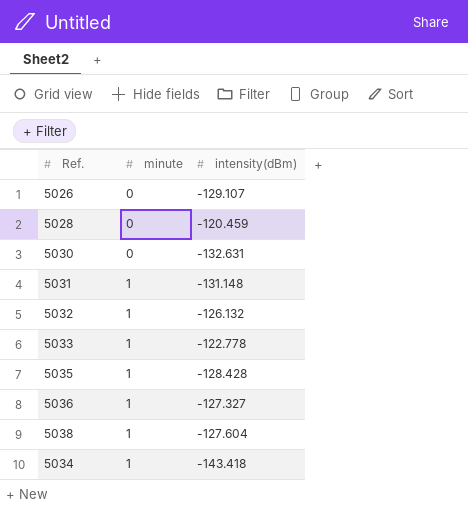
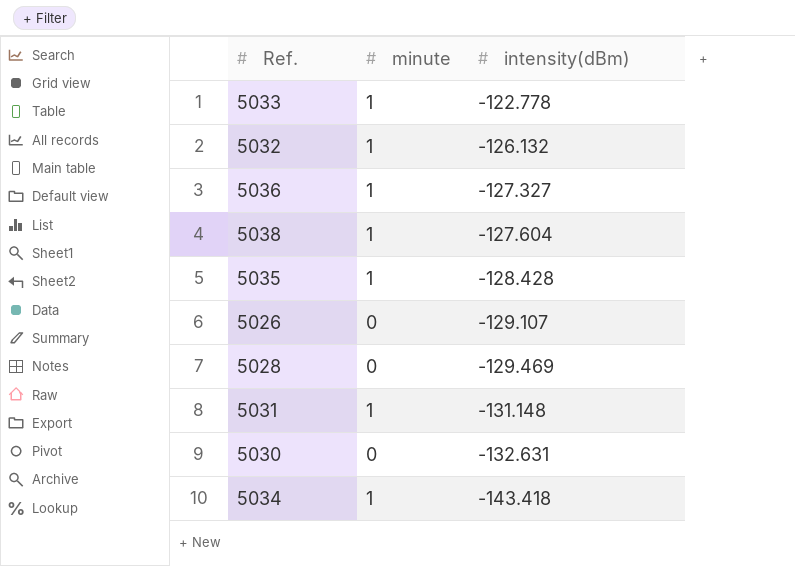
row order: minute ascending -> intensity(dBm) descending
5028 | intensity(dBm): -120.459 -> -129.469

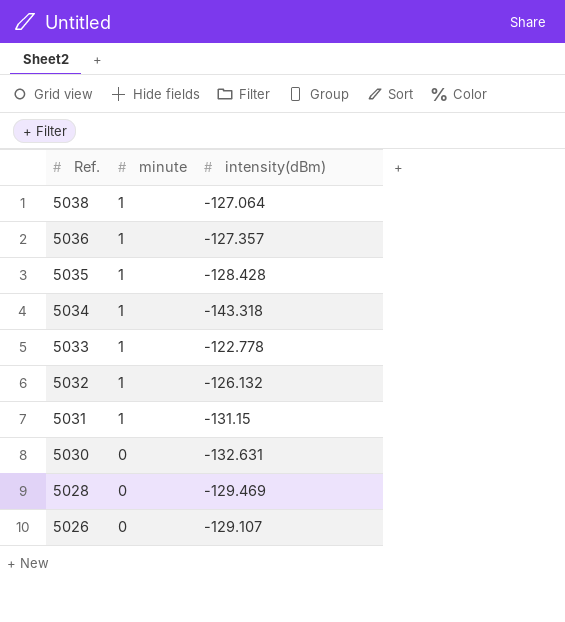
row order: intensity(dBm) descending -> Ref. descending
5038 | intensity(dBm): -127.604 -> -127.064
5036 | intensity(dBm): -127.327 -> -127.357
5034 | intensity(dBm): -143.418 -> -143.318
5031 | intensity(dBm): -131.148 -> -131.15

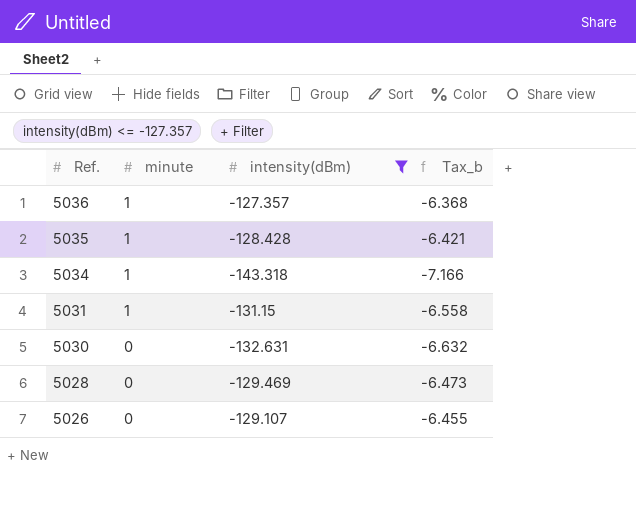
filter: none -> intensity(dBm) <= -127.357
column Tax_b | formula: none -> [intensity(dBm)] * 0.05

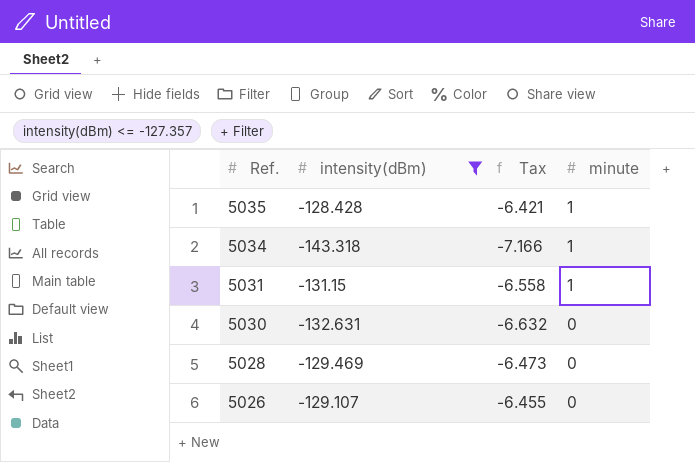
column name: Tax_b -> Tax
column minute | position: 2 -> 4
row 5036: 1 | -127.357 | -6.368 -> none

